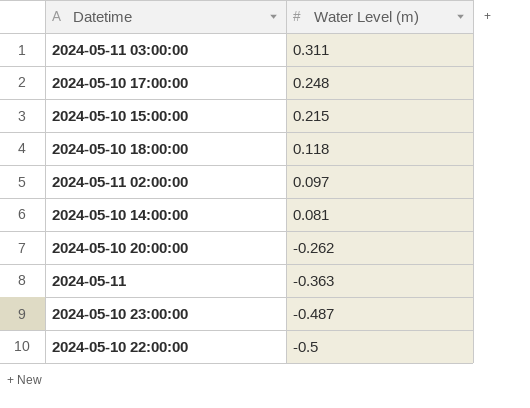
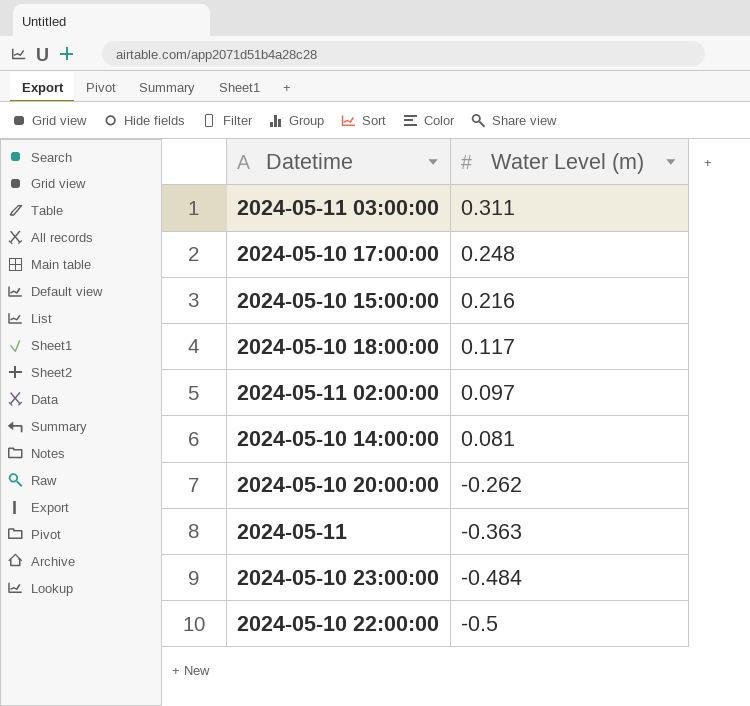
2024-05-10 15:00:00 | Water Level (m): 0.215 -> 0.216
2024-05-10 18:00:00 | Water Level (m): 0.118 -> 0.117
2024-05-10 23:00:00 | Water Level (m): -0.487 -> -0.484

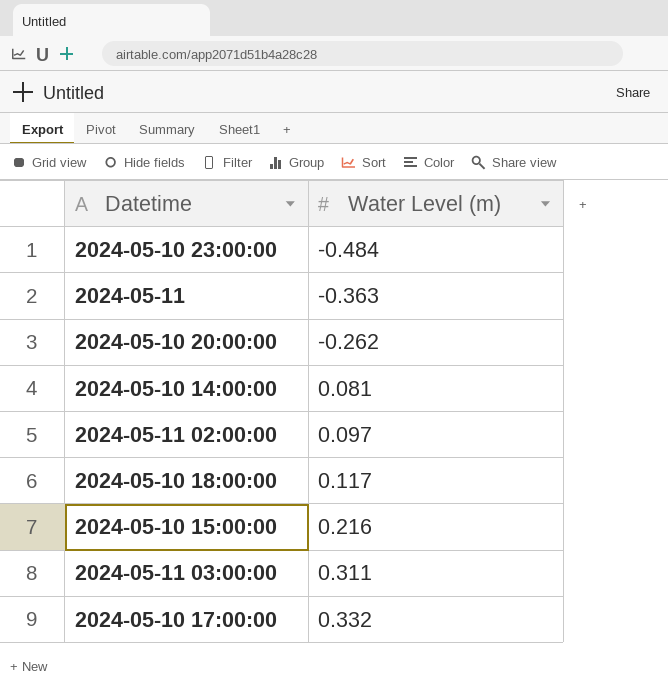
row order: Water Level (m) descending -> Water Level (m) ascending
row 2024-05-10 22:00:00: -0.5 -> none
2024-05-10 17:00:00 | Water Level (m): 0.248 -> 0.332

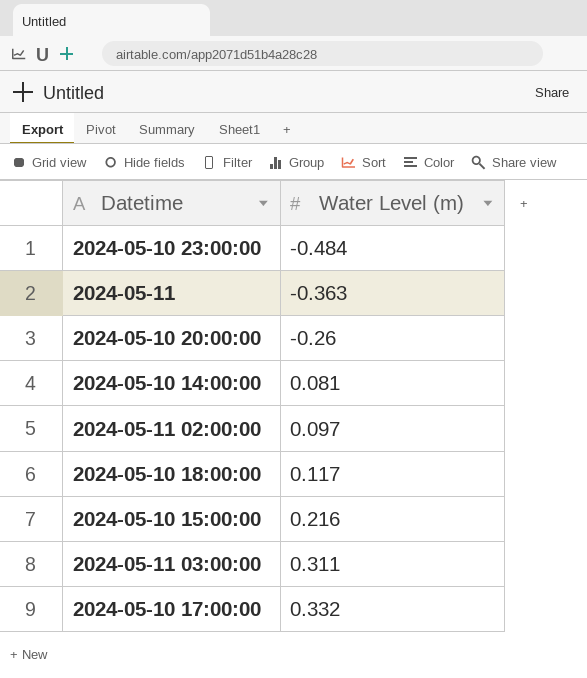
2024-05-10 20:00:00 | Water Level (m): -0.262 -> -0.26

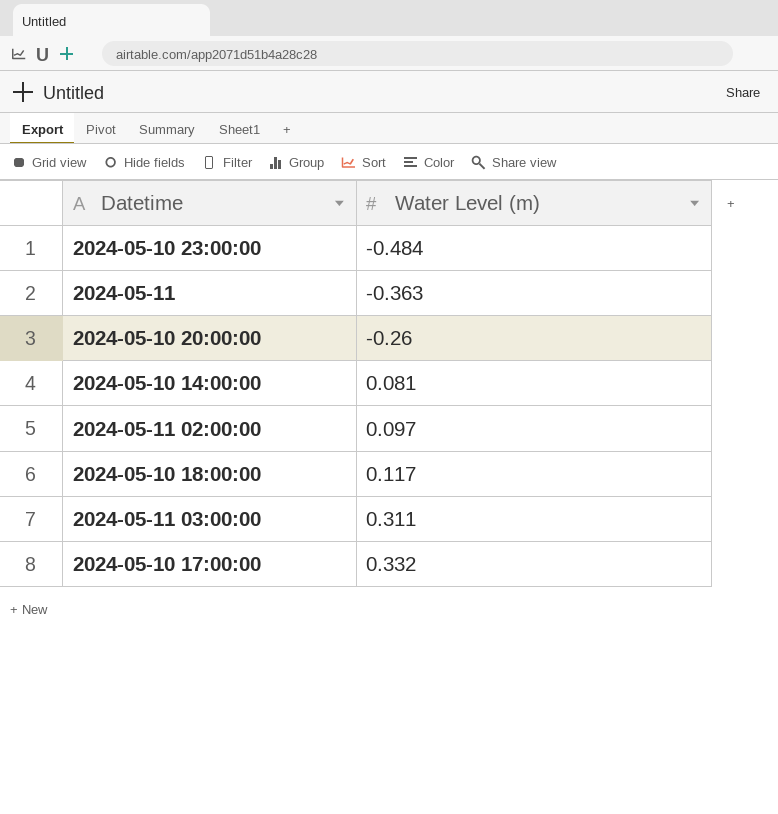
row 2024-05-10 15:00:00: 0.216 -> none

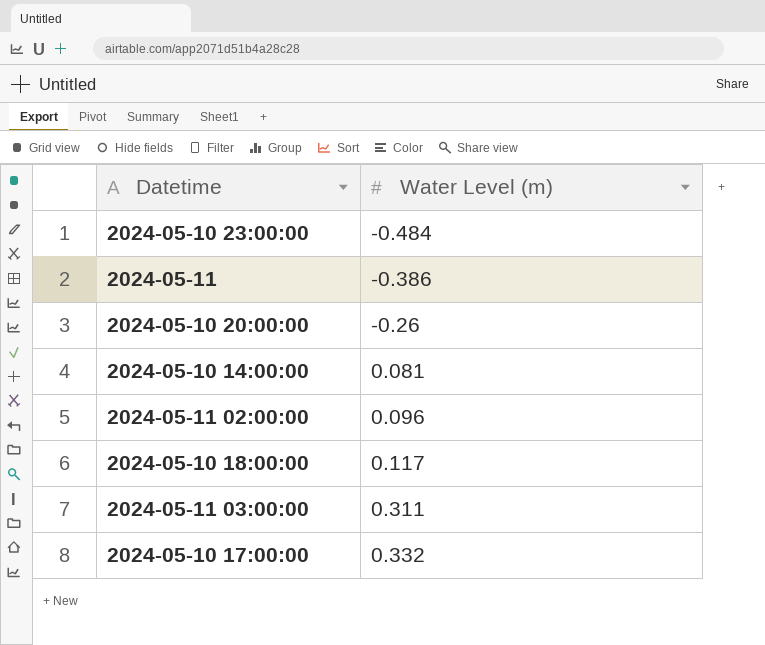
2024-05-11 | Water Level (m): -0.363 -> -0.386
2024-05-11 02:00:00 | Water Level (m): 0.097 -> 0.096

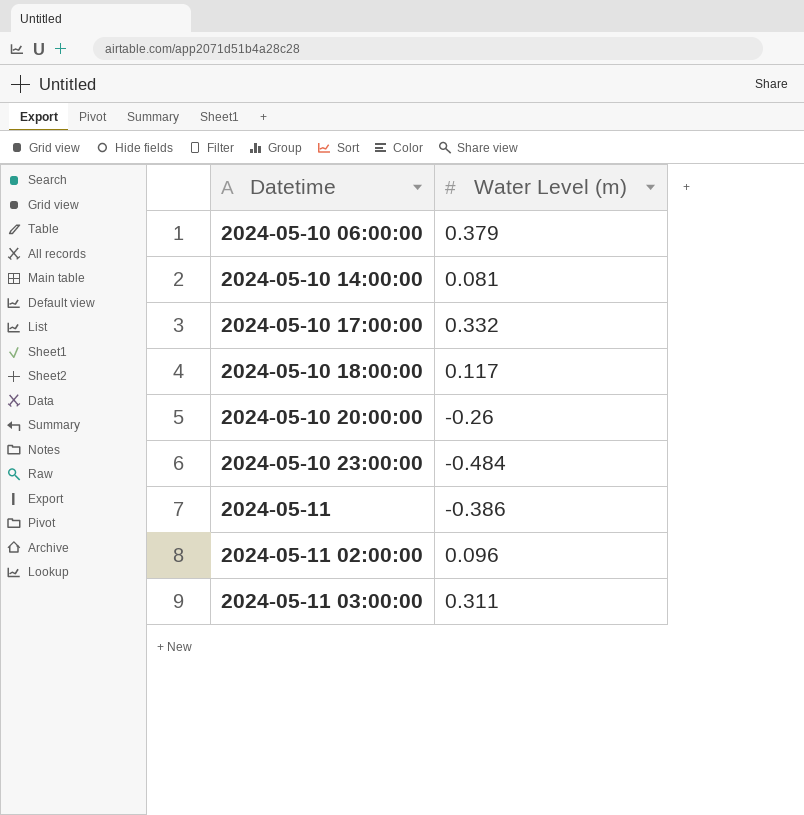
row order: Water Level (m) ascending -> Datetime ascending
row 2024-05-10 06:00:00: none -> 0.379

